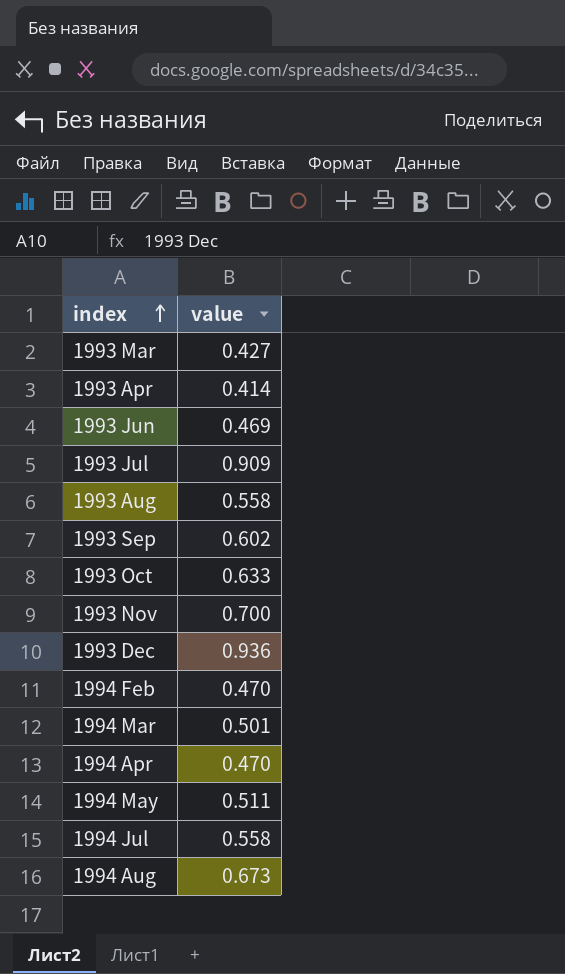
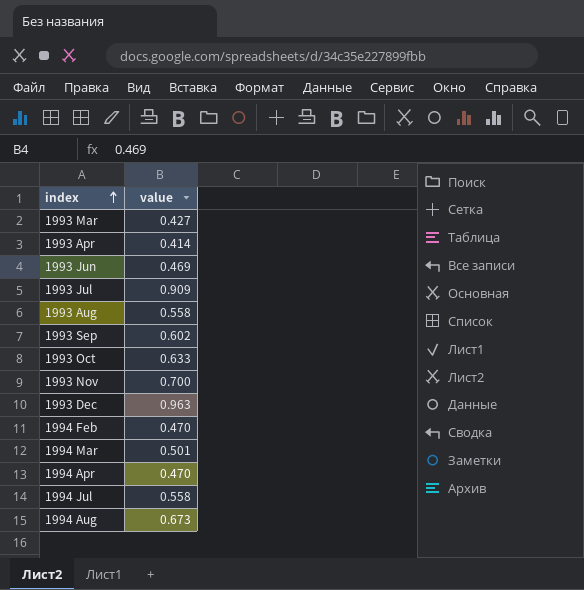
row 1994 May: 0.511 -> none
1993 Dec | value: 0.936 -> 0.963

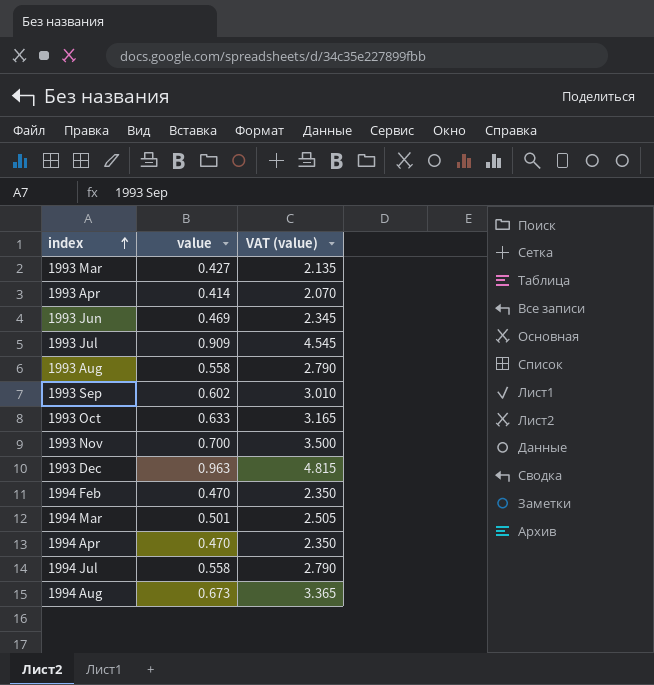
column VAT (value) | formula: none -> [value] * 5

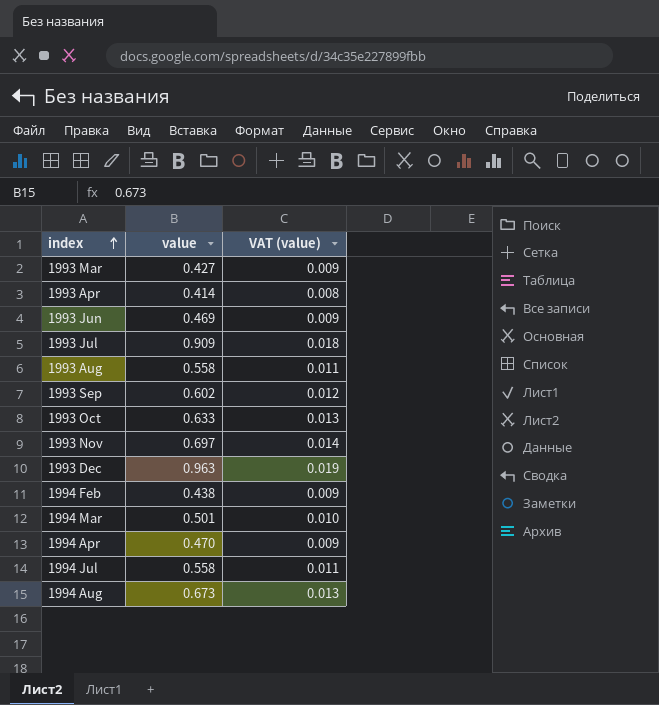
column VAT (value) | formula: [value] * 5 -> [value] * 0.02
1993 Nov | value: 0.700 -> 0.697
1994 Feb | value: 0.470 -> 0.438

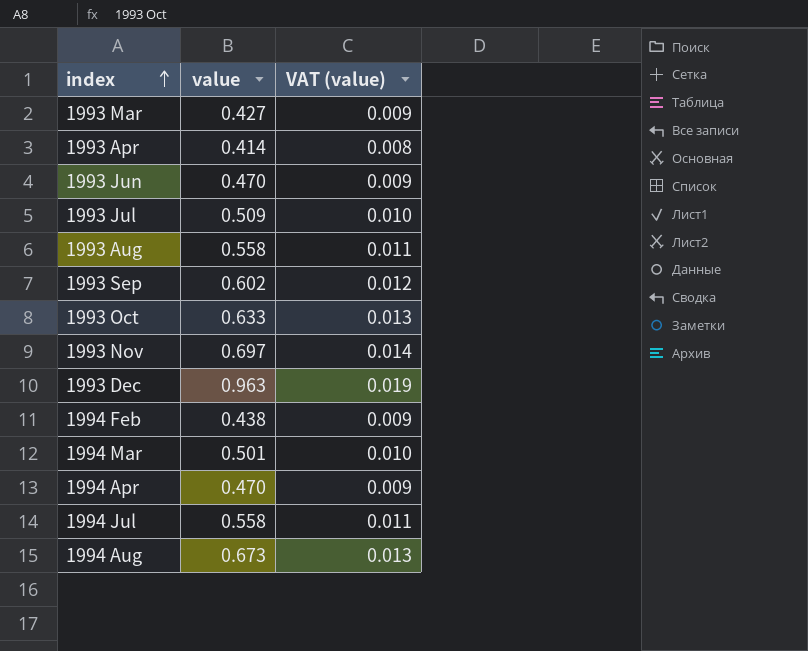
1993 Jun | value: 0.469 -> 0.470
1993 Jul | value: 0.909 -> 0.509
1993 Jul | VAT (value): 0.018 -> 0.010

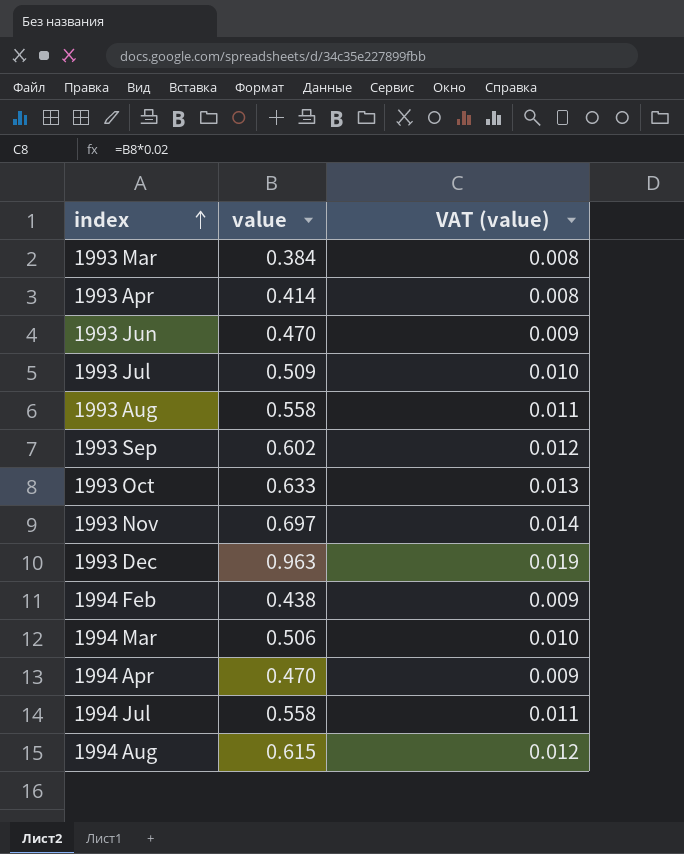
1993 Mar | value: 0.427 -> 0.384
1993 Mar | VAT (value): 0.009 -> 0.008
1994 Mar | value: 0.501 -> 0.506
1994 Aug | value: 0.673 -> 0.615
1994 Aug | VAT (value): 0.013 -> 0.012

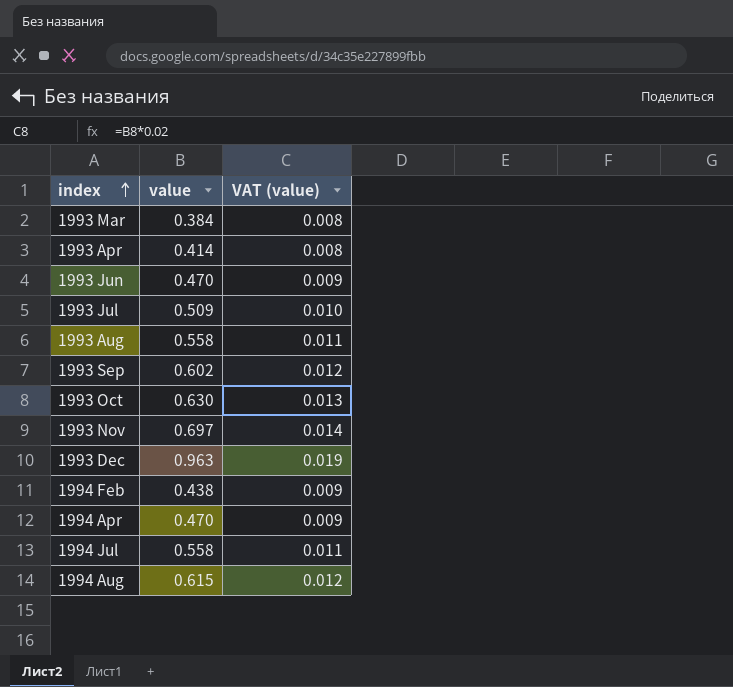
row 1994 Mar: 0.506 | 0.010 -> none
1993 Oct | value: 0.633 -> 0.630

